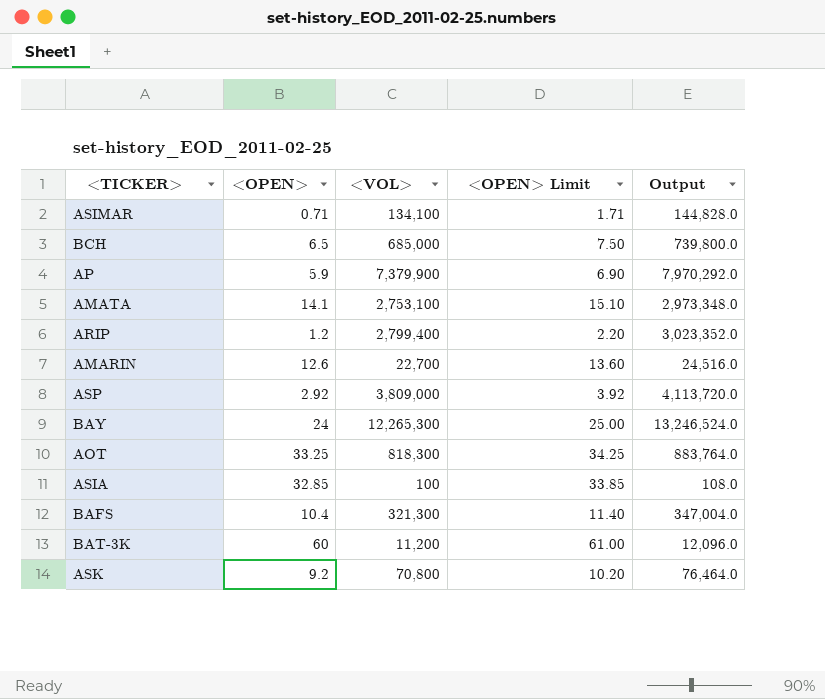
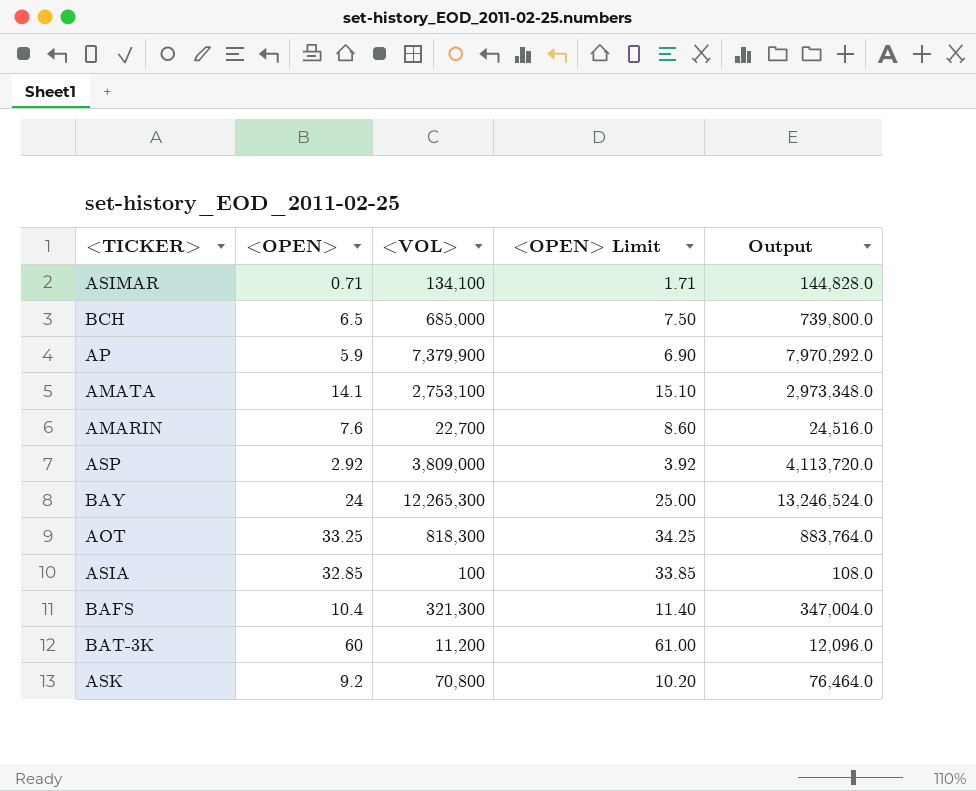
row ARIP: 1.2 | 2,799,400 | 2.20 | 3,023,352.0 -> none
AMARIN | <OPEN>: 12.6 -> 7.6
AMARIN | <OPEN> Limit: 13.60 -> 8.60

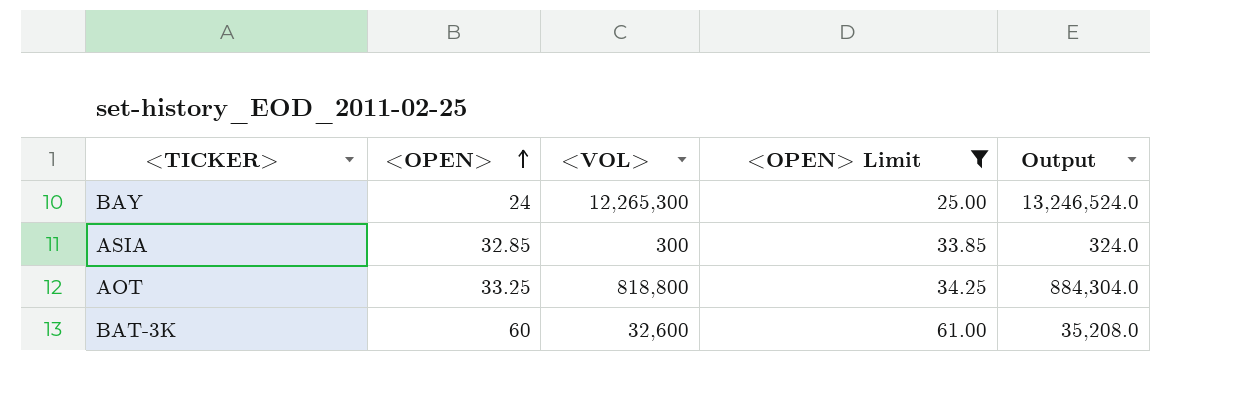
filter: none -> <OPEN> Limit >= 25.00
row order: none -> <OPEN> ascending
ASIA | <VOL>: 100 -> 300
ASIA | Output: 108.0 -> 324.0
AOT | <VOL>: 818,300 -> 818,800
AOT | Output: 883,764.0 -> 884,304.0
BAT-3K | <VOL>: 11,200 -> 32,600
BAT-3K | Output: 12,096.0 -> 35,208.0

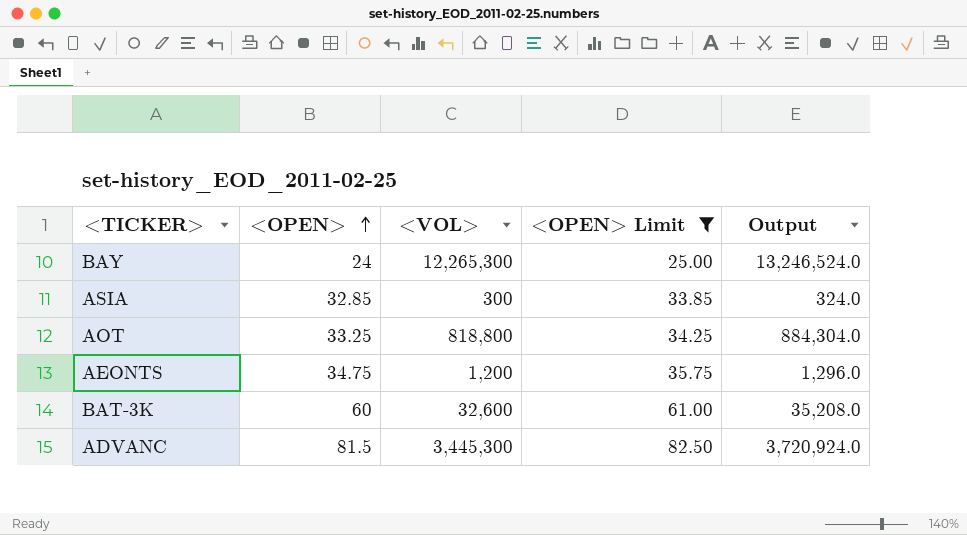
row AEONTS: none -> 34.75 | 1,200 | 35.75 | 1,296.0
row ADVANC: none -> 81.5 | 3,445,300 | 82.50 | 3,720,924.0

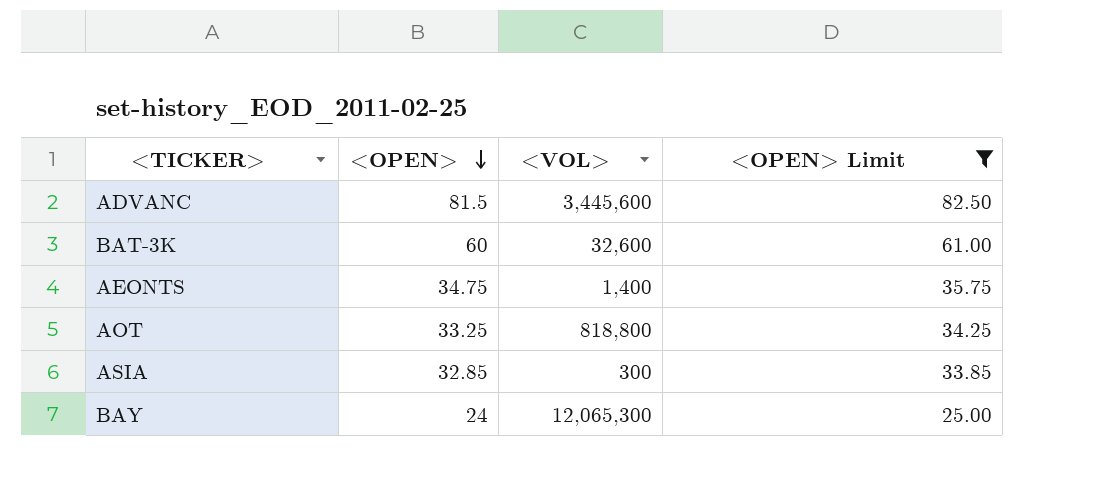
row order: <OPEN> ascending -> <OPEN> descending
column Output | formula: [<VOL>] * 1.08 -> none
ADVANC | <VOL>: 3,445,300 -> 3,445,600
AEONTS | <VOL>: 1,200 -> 1,400
BAY | <VOL>: 12,265,300 -> 12,065,300

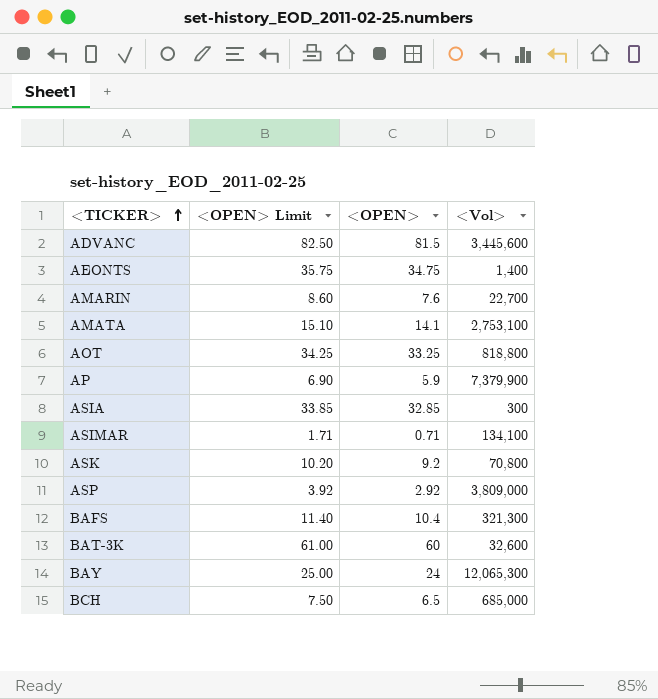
filter: <OPEN> Limit >= 25.00 -> none
row order: <OPEN> descending -> <TICKER> ascending
column <OPEN> Limit | position: 4 -> 2
column name: <VOL> -> <Vol>

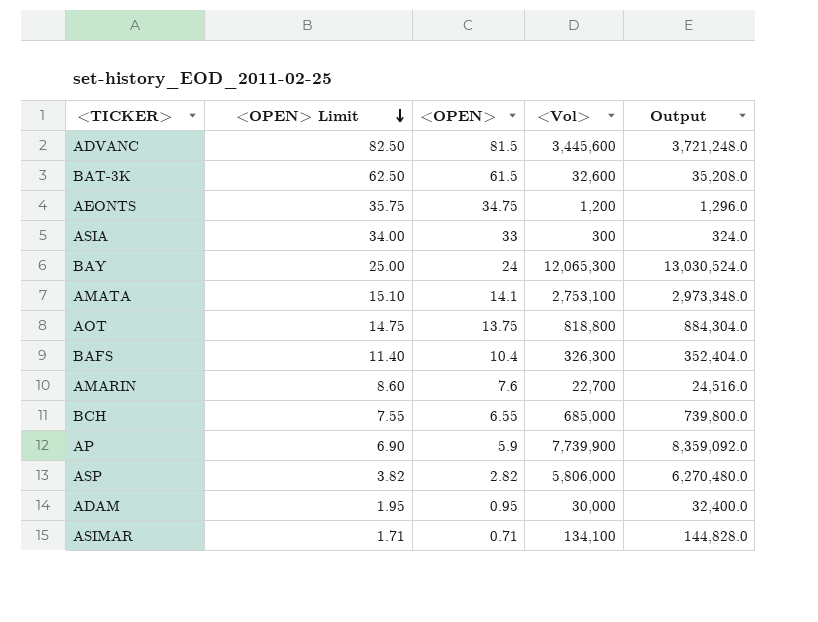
row order: <TICKER> ascending -> <OPEN> Limit descending
column Output | formula: none -> [<Vol>] * 1.08
row ASK: 10.20 | 9.2 | 70,800 -> none
BAT-3K | <OPEN> Limit: 61.00 -> 62.50
BAT-3K | <OPEN>: 60 -> 61.5
AEONTS | <Vol>: 1,400 -> 1,200
ASIA | <OPEN> Limit: 33.85 -> 34.00
ASIA | <OPEN>: 32.85 -> 33
AOT | <OPEN> Limit: 34.25 -> 14.75
AOT | <OPEN>: 33.25 -> 13.75
BAFS | <Vol>: 321,300 -> 326,300
BCH | <OPEN> Limit: 7.50 -> 7.55
BCH | <OPEN>: 6.5 -> 6.55
AP | <Vol>: 7,379,900 -> 7,739,900
ASP | <OPEN> Limit: 3.92 -> 3.82
ASP | <OPEN>: 2.92 -> 2.82
ASP | <Vol>: 3,809,000 -> 5,806,000
row ADAM: none -> 1.95 | 0.95 | 30,000 | 32,400.0

